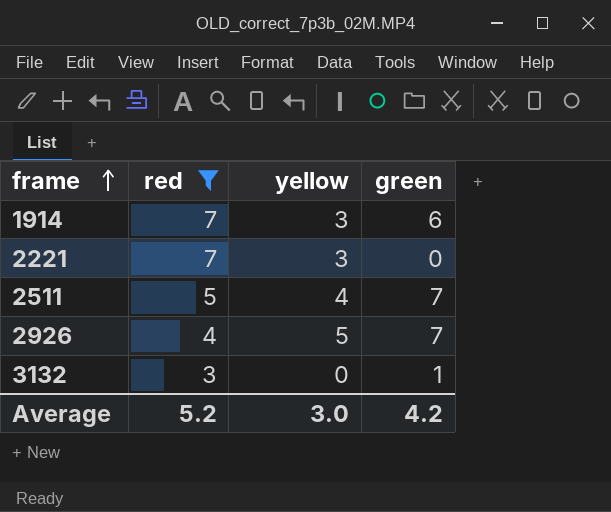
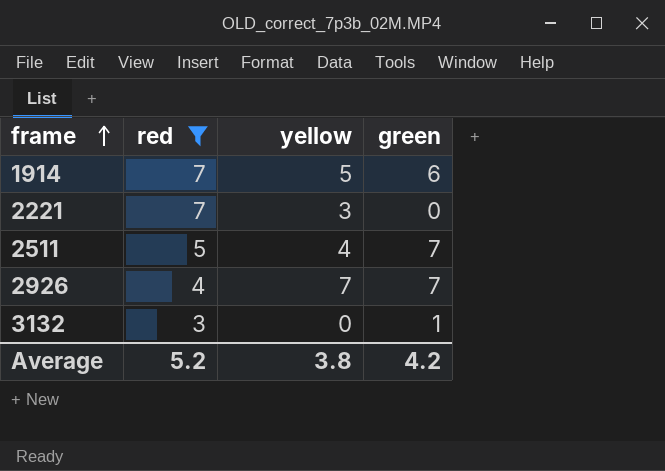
1914 | yellow: 3 -> 5
2926 | yellow: 5 -> 7
Average | yellow: 3.0 -> 3.8

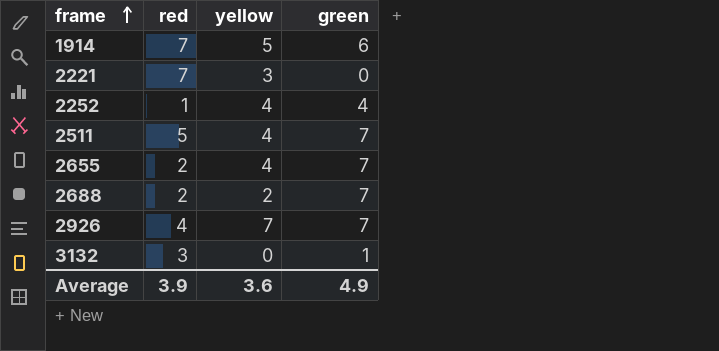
filter: red >= 3 -> none
Average | red: 5.2 -> 3.9
Average | yellow: 3.8 -> 3.6
Average | green: 4.2 -> 4.9

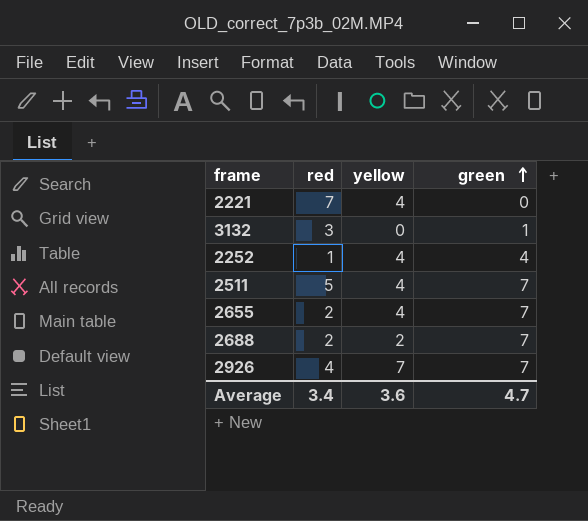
row order: frame ascending -> green ascending
row 1914: 7 | 5 | 6 -> none
2221 | yellow: 3 -> 4
Average | red: 3.9 -> 3.4
Average | green: 4.9 -> 4.7

